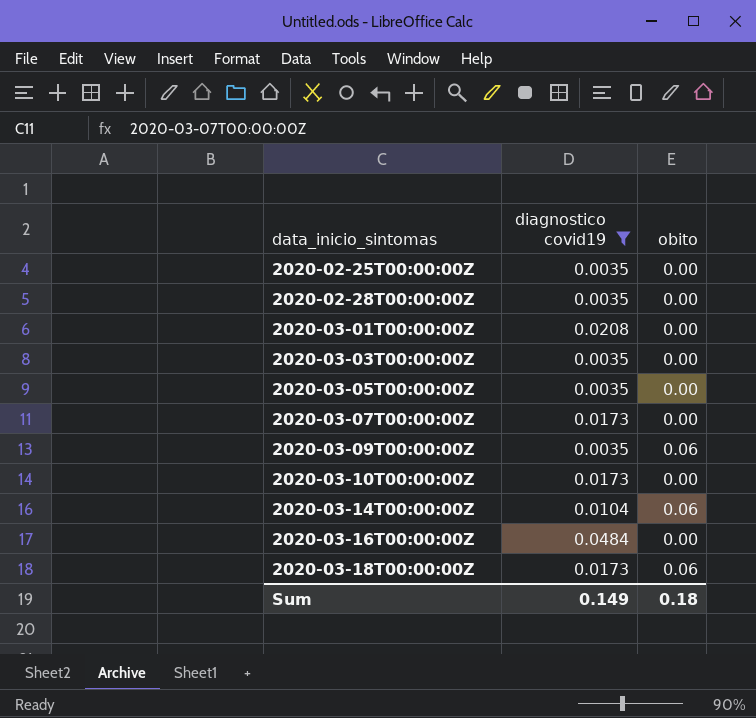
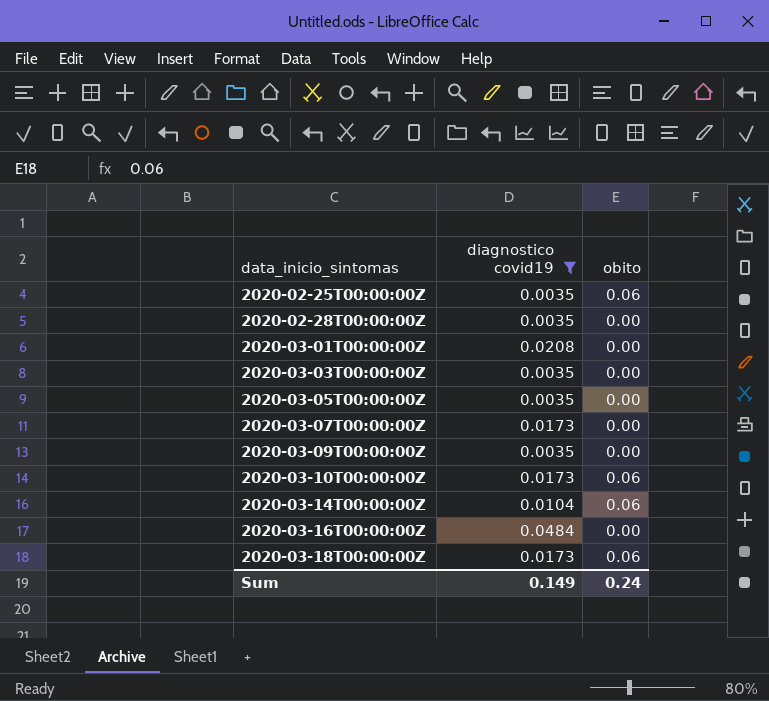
2020-02-25T00:00:00Z | obito: 0.00 -> 0.06
2020-03-09T00:00:00Z | obito: 0.06 -> 0.00
2020-03-10T00:00:00Z | obito: 0.00 -> 0.06
Sum | obito: 0.18 -> 0.24

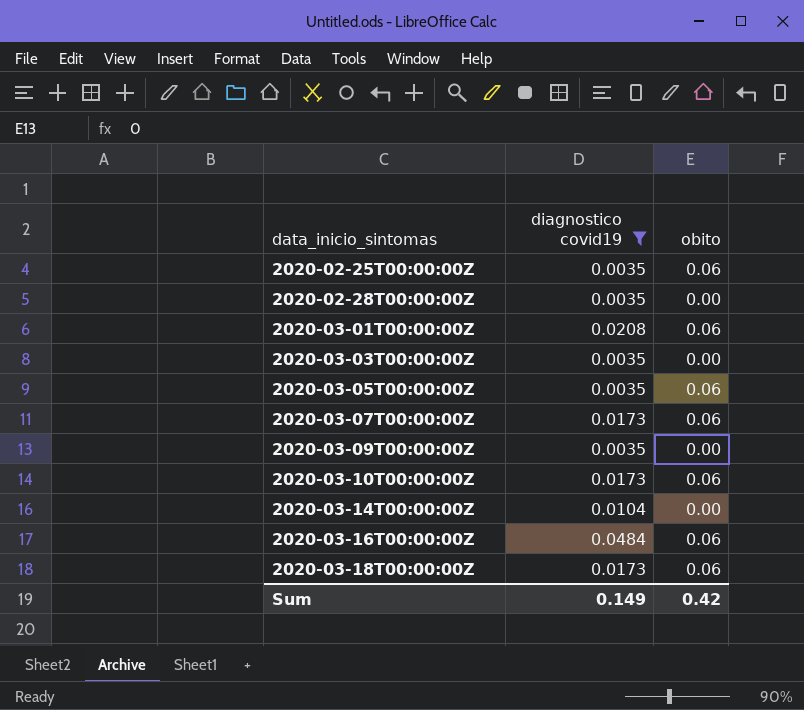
2020-03-01T00:00:00Z | obito: 0.00 -> 0.06
2020-03-05T00:00:00Z | obito: 0.00 -> 0.06
2020-03-07T00:00:00Z | obito: 0.00 -> 0.06
2020-03-14T00:00:00Z | obito: 0.06 -> 0.00
2020-03-16T00:00:00Z | obito: 0.00 -> 0.06
Sum | obito: 0.24 -> 0.42

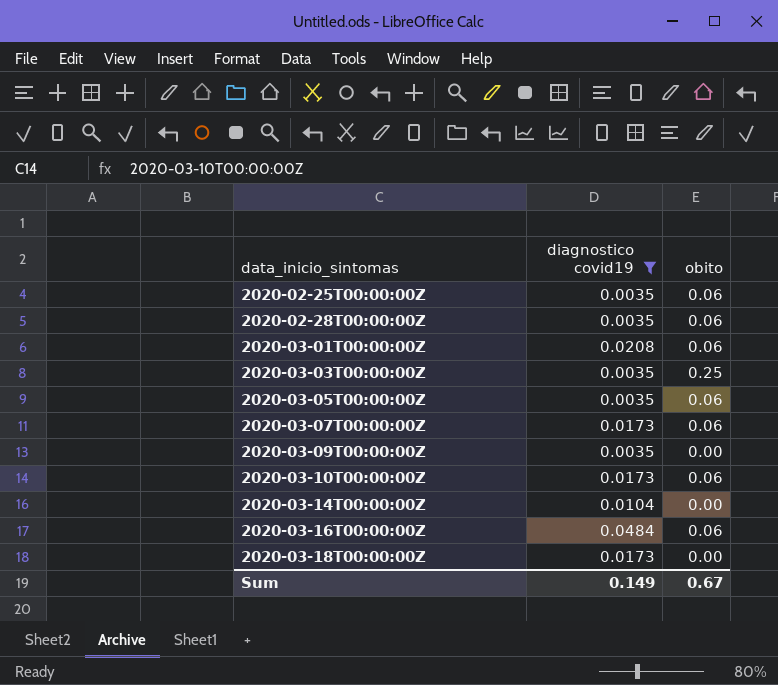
2020-02-28T00:00:00Z | obito: 0.00 -> 0.06
2020-03-03T00:00:00Z | obito: 0.00 -> 0.25
2020-03-18T00:00:00Z | obito: 0.06 -> 0.00
Sum | obito: 0.42 -> 0.67

